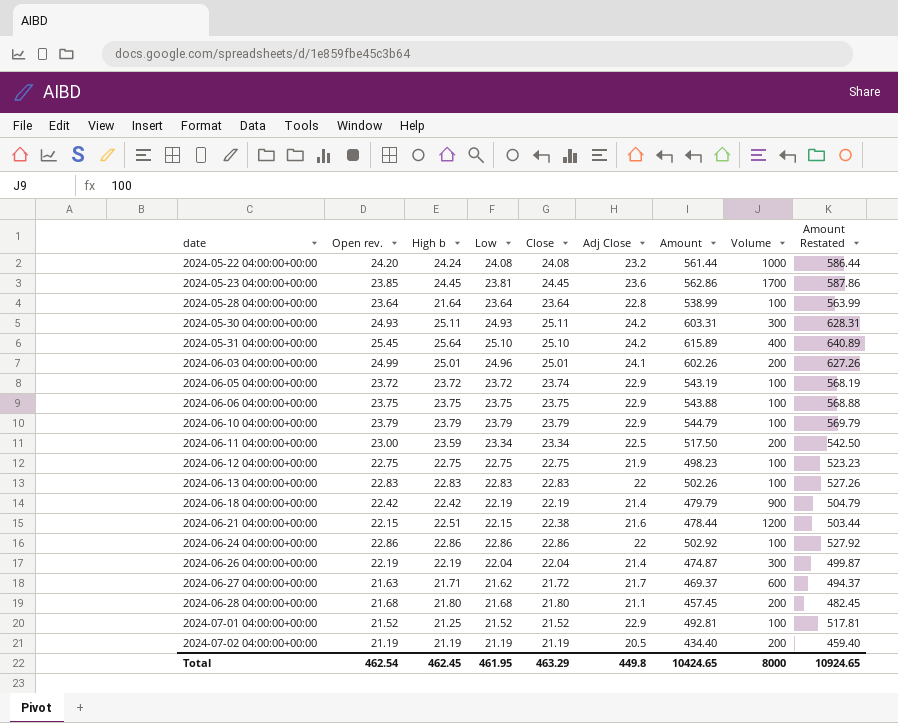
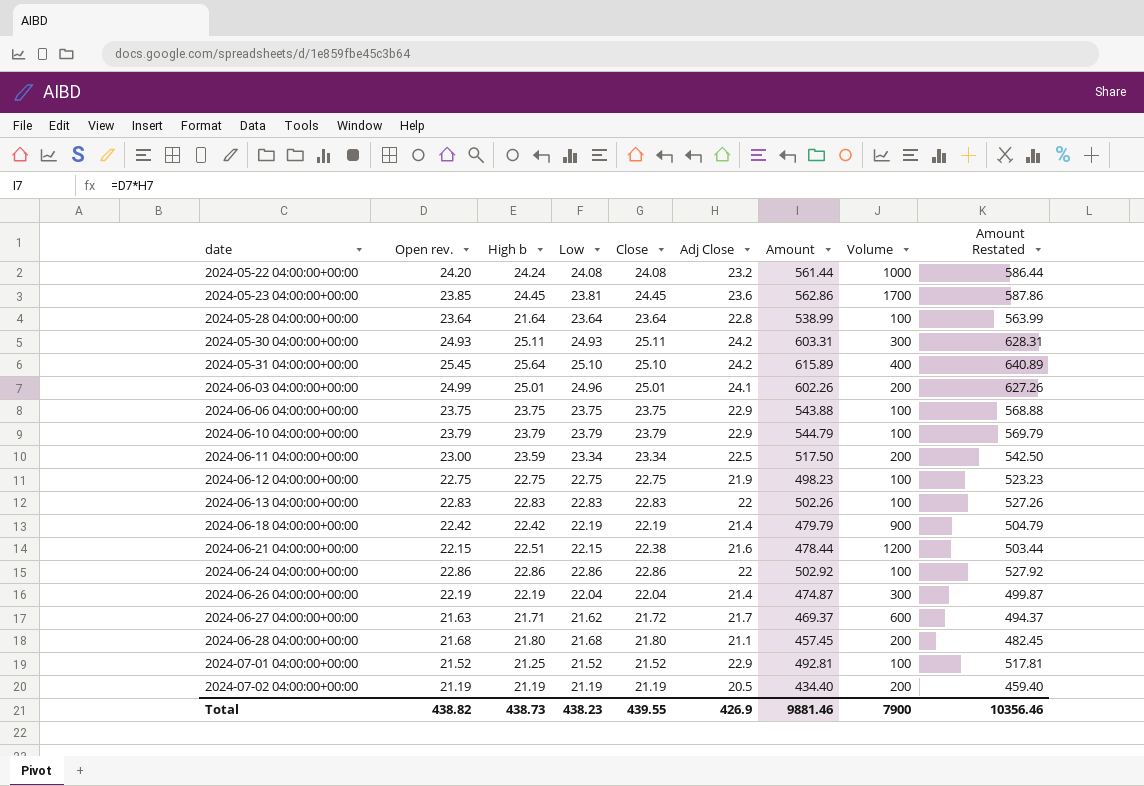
row 2024-06-05 04:00:00+00:00: 23.72 | 23.72 | 23.72 | 23.74 | 22.9 | 543.19 | 100 | 568.19 -> none
Total | Open rev.: 462.54 -> 438.82
Total | High b: 462.45 -> 438.73
Total | Low: 461.95 -> 438.23
Total | Close: 463.29 -> 439.55
Total | Adj Close: 449.8 -> 426.9
Total | Amount: 10424.65 -> 9881.46
Total | Volume: 8000 -> 7900
Total | Amount Restated: 10924.65 -> 10356.46

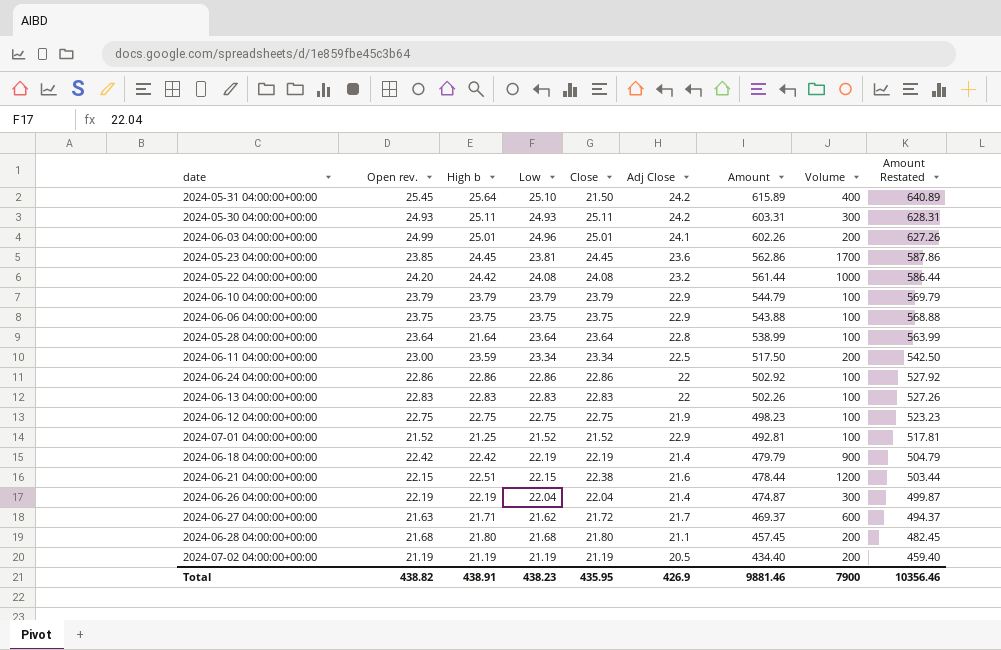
row order: date ascending -> Amount descending
2024-05-31 04:00:00+00:00 | Close: 25.10 -> 21.50
2024-05-22 04:00:00+00:00 | High b: 24.24 -> 24.42
Total | High b: 438.73 -> 438.91
Total | Close: 439.55 -> 435.95

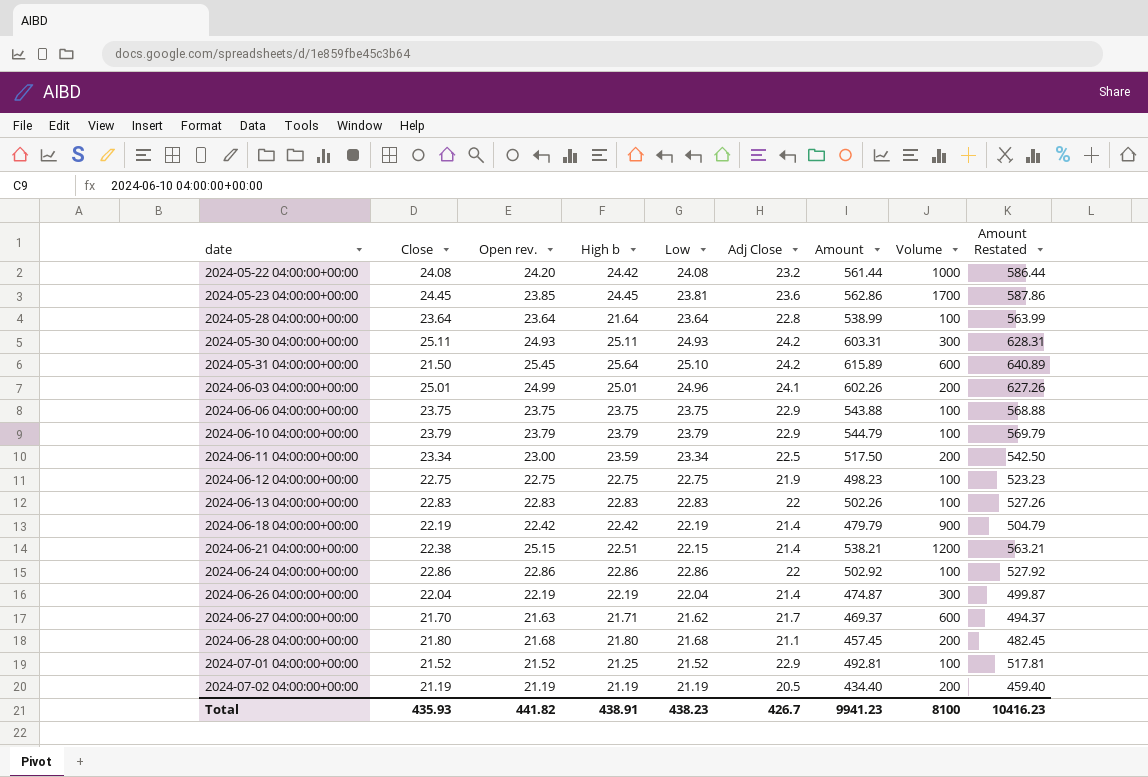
row order: Amount descending -> date ascending
column Close | position: 5 -> 2
2024-05-31 04:00:00+00:00 | Volume: 400 -> 600
2024-06-21 04:00:00+00:00 | Open rev.: 22.15 -> 25.15
2024-06-21 04:00:00+00:00 | Adj Close: 21.6 -> 21.4
2024-06-21 04:00:00+00:00 | Amount: 478.44 -> 538.21
2024-06-21 04:00:00+00:00 | Amount Restated: 503.44 -> 563.21
2024-06-27 04:00:00+00:00 | Close: 21.72 -> 21.70
Total | Close: 435.95 -> 435.93
Total | Open rev.: 438.82 -> 441.82
Total | Adj Close: 426.9 -> 426.7
Total | Amount: 9881.46 -> 9941.23
Total | Volume: 7900 -> 8100
Total | Amount Restated: 10356.46 -> 10416.23

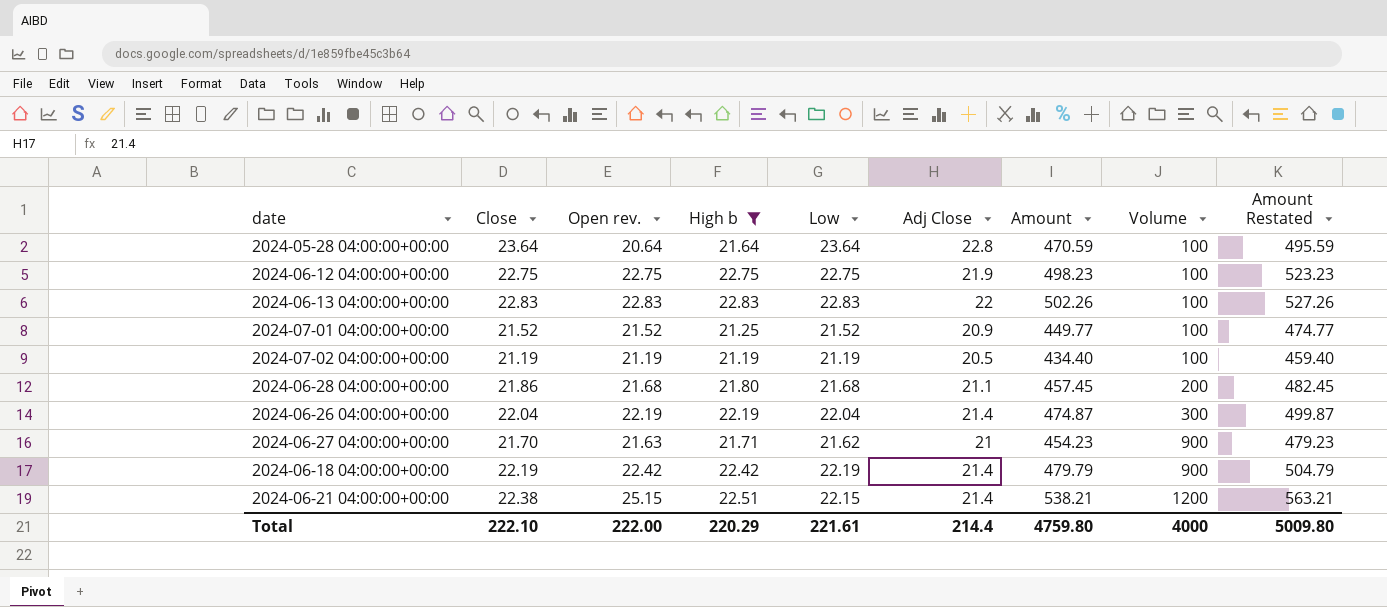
filter: none -> High b <= 22.83
row order: date ascending -> Volume ascending
2024-05-28 04:00:00+00:00 | Open rev.: 23.64 -> 20.64
2024-05-28 04:00:00+00:00 | Amount: 538.99 -> 470.59
2024-05-28 04:00:00+00:00 | Amount Restated: 563.99 -> 495.59
2024-07-01 04:00:00+00:00 | Adj Close: 22.9 -> 20.9
2024-07-01 04:00:00+00:00 | Amount: 492.81 -> 449.77
2024-07-01 04:00:00+00:00 | Amount Restated: 517.81 -> 474.77
2024-07-02 04:00:00+00:00 | Volume: 200 -> 100
2024-06-28 04:00:00+00:00 | Close: 21.80 -> 21.86
2024-06-27 04:00:00+00:00 | Adj Close: 21.7 -> 21
2024-06-27 04:00:00+00:00 | Amount: 469.37 -> 454.23
2024-06-27 04:00:00+00:00 | Volume: 600 -> 900
2024-06-27 04:00:00+00:00 | Amount Restated: 494.37 -> 479.23
Total | Close: 435.93 -> 222.10
Total | Open rev.: 441.82 -> 222.00
Total | High b: 438.91 -> 220.29
Total | Low: 438.23 -> 221.61
Total | Adj Close: 426.7 -> 214.4
Total | Amount: 9941.23 -> 4759.80
Total | Volume: 8100 -> 4000
Total | Amount Restated: 10416.23 -> 5009.80

